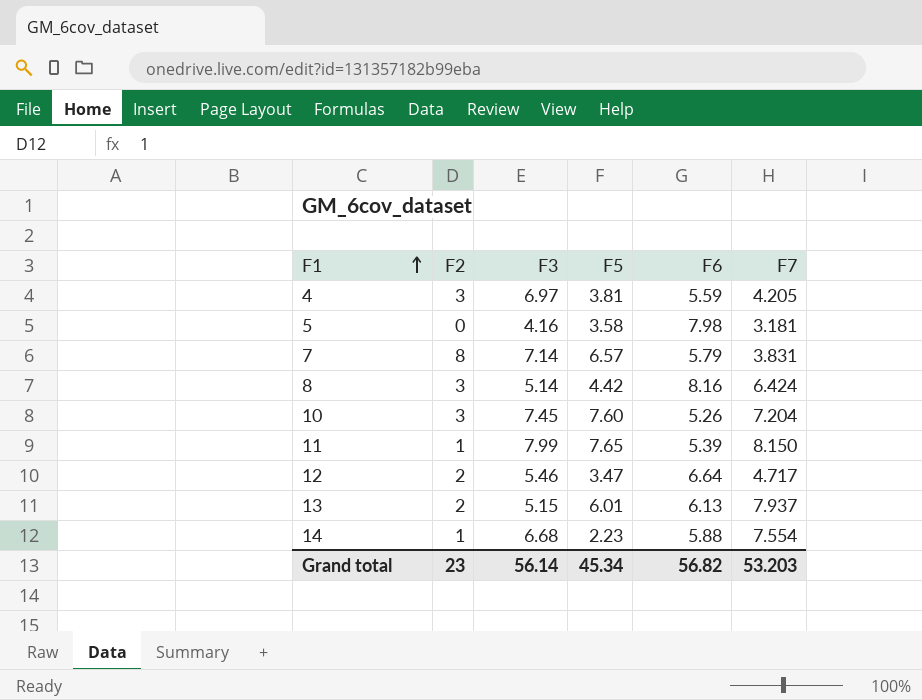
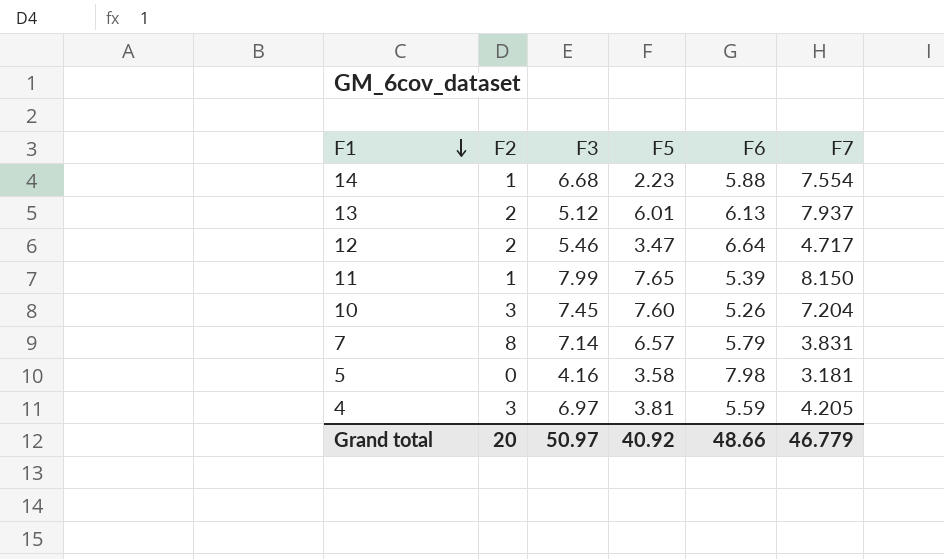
row order: F1 ascending -> F1 descending
row 8: 3 | 5.14 | 4.42 | 8.16 | 6.424 -> none
13 | F3: 5.15 -> 5.12
Grand total | F2: 23 -> 20
Grand total | F3: 56.14 -> 50.97
Grand total | F5: 45.34 -> 40.92
Grand total | F6: 56.82 -> 48.66
Grand total | F7: 53.203 -> 46.779

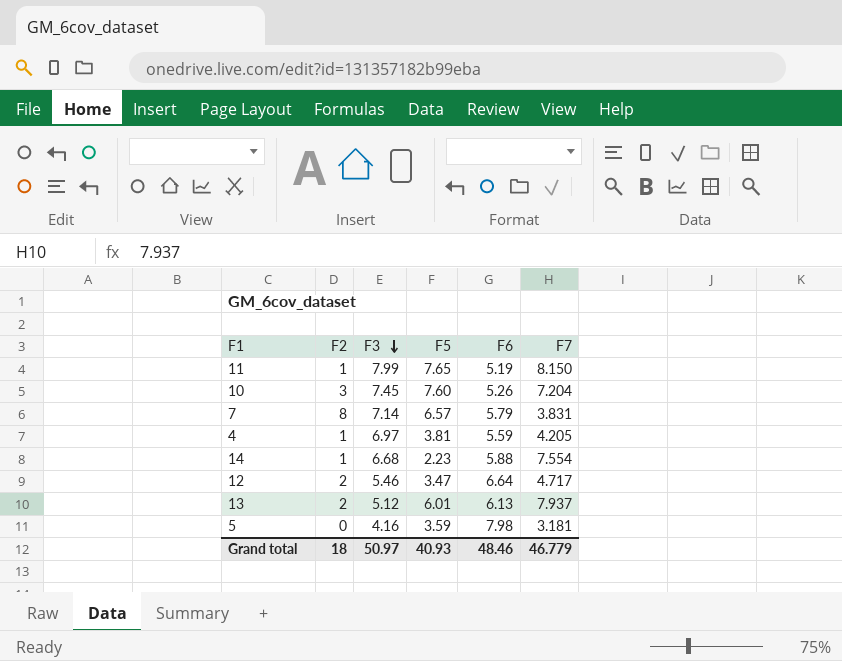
row order: F1 descending -> F3 descending
11 | F6: 5.39 -> 5.19
4 | F2: 3 -> 1
5 | F5: 3.58 -> 3.59
Grand total | F2: 20 -> 18
Grand total | F5: 40.92 -> 40.93
Grand total | F6: 48.66 -> 48.46

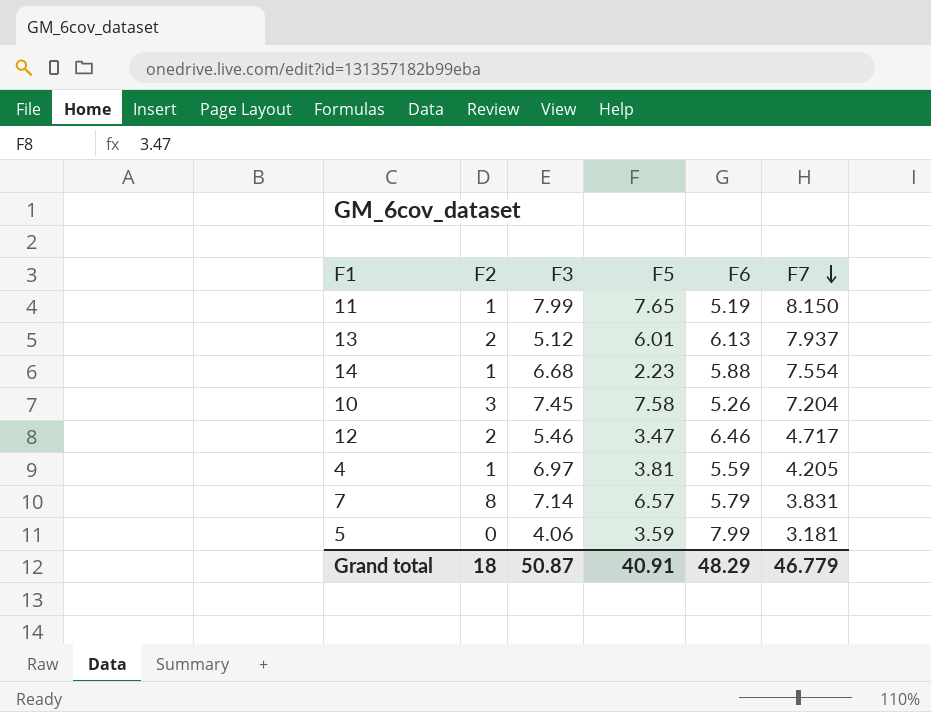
row order: F3 descending -> F7 descending
10 | F5: 7.60 -> 7.58
12 | F6: 6.64 -> 6.46
5 | F3: 4.16 -> 4.06
5 | F6: 7.98 -> 7.99
Grand total | F3: 50.97 -> 50.87
Grand total | F5: 40.93 -> 40.91
Grand total | F6: 48.46 -> 48.29

